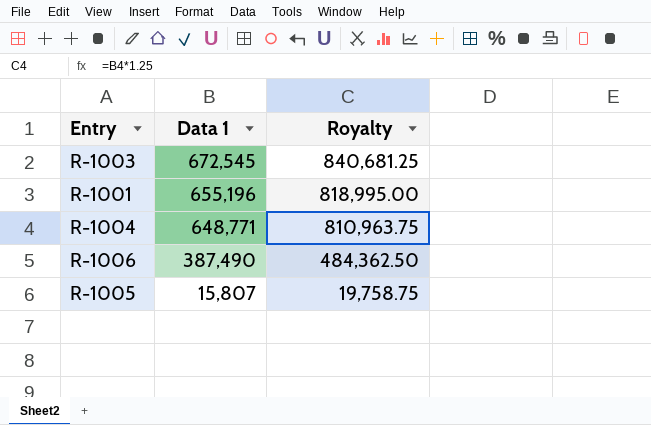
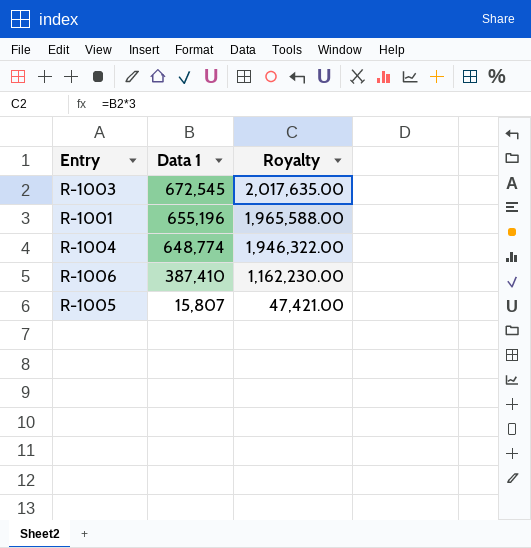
column Royalty | formula: [Data 1] * 1.25 -> [Data 1] * 3
R-1004 | Data 1: 648,771 -> 648,774
R-1006 | Data 1: 387,490 -> 387,410

